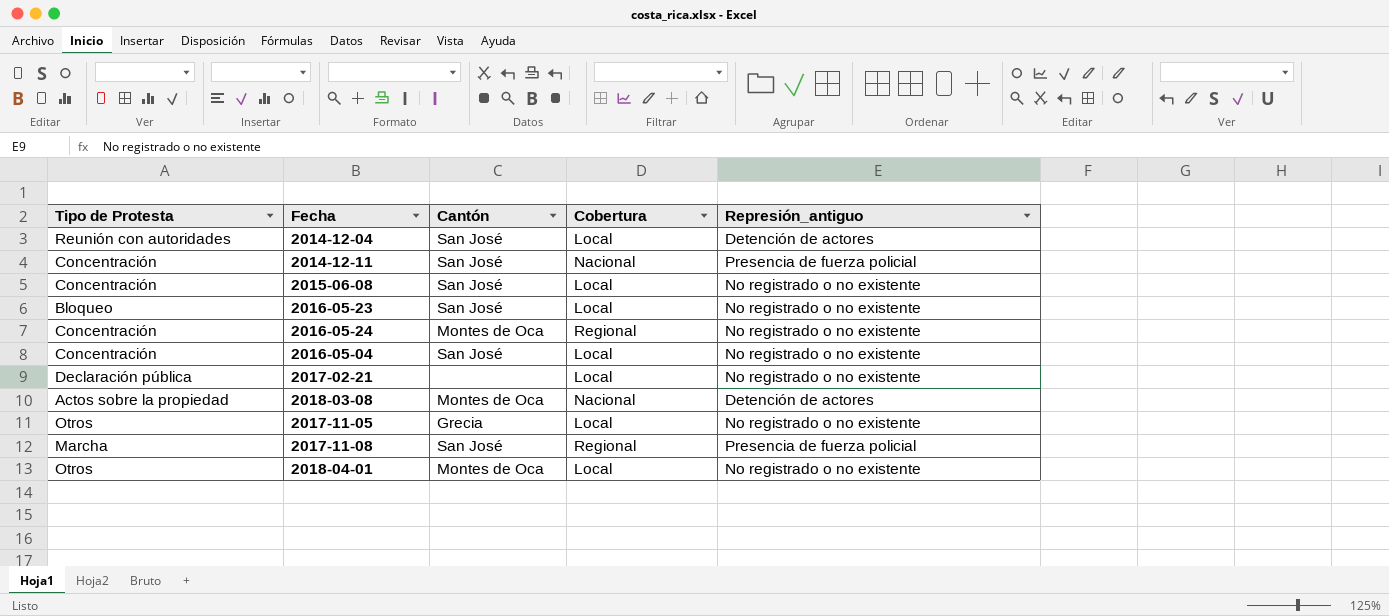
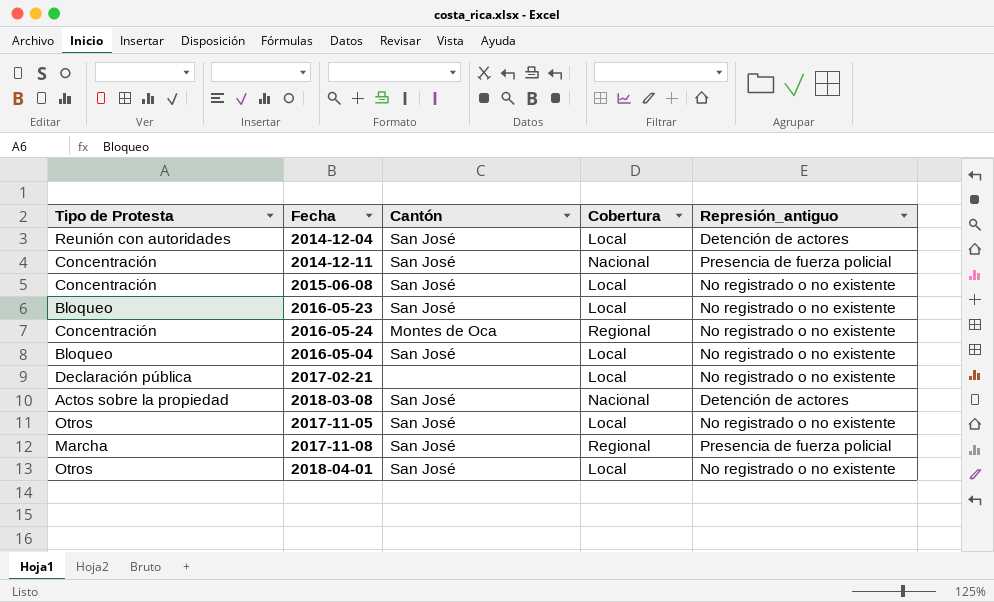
2016-05-04 | Tipo de Protesta: Concentración -> Bloqueo
2018-03-08 | Cantón: Montes de Oca -> San José
2017-11-05 | Cantón: Grecia -> San José
2018-04-01 | Cantón: Montes de Oca -> San José

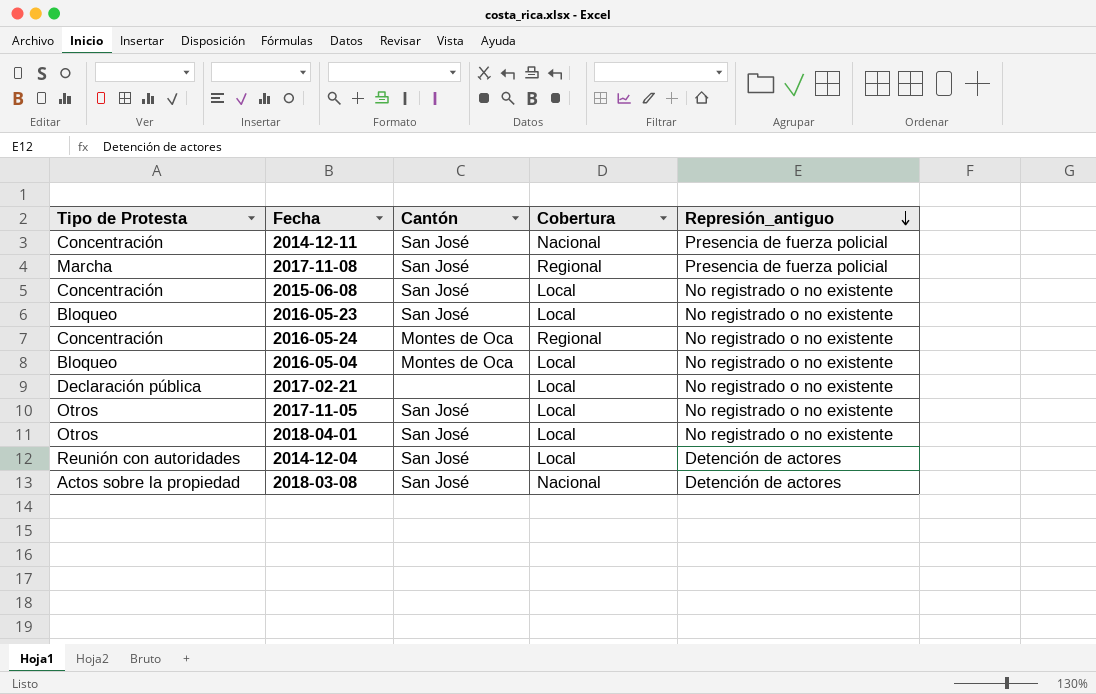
row order: none -> Represión_antiguo descending
2016-05-04 | Cantón: San José -> Montes de Oca

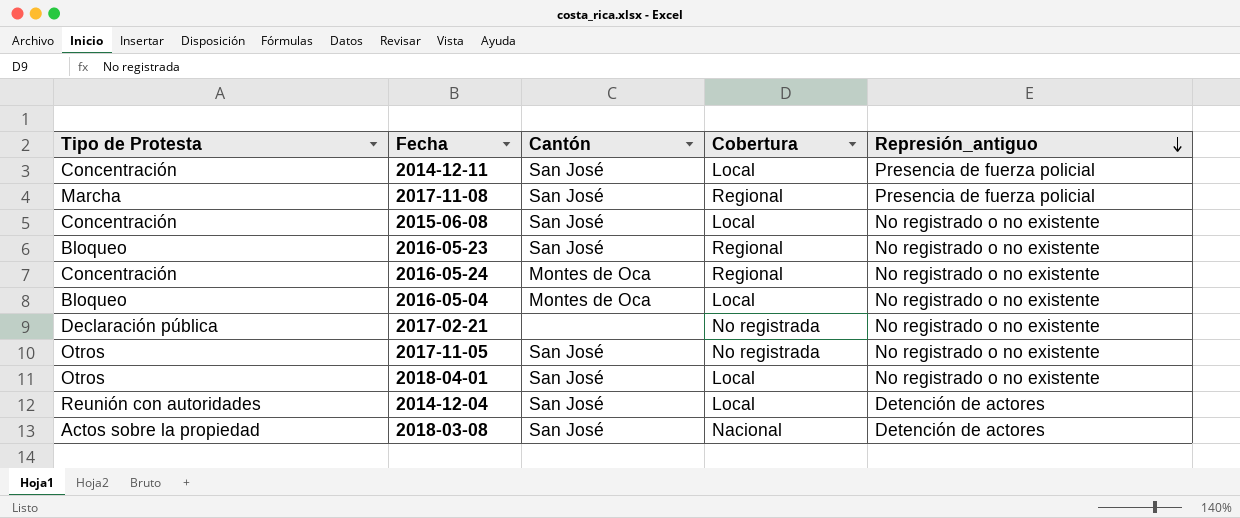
2014-12-11 | Cobertura: Nacional -> Local
2016-05-23 | Cobertura: Local -> Regional
2017-02-21 | Cobertura: Local -> No registrada
2017-11-05 | Cobertura: Local -> No registrada

